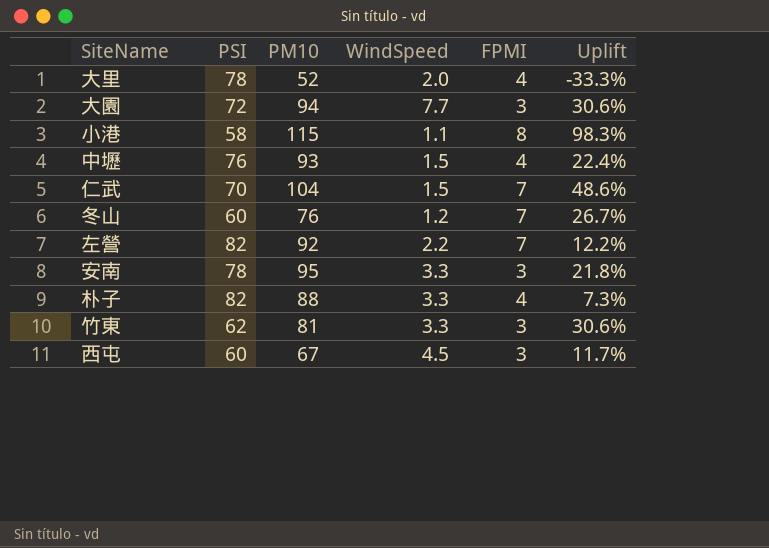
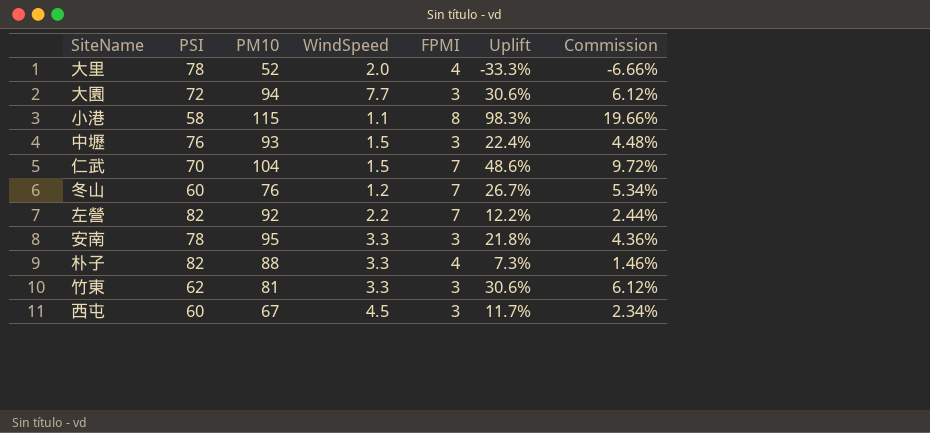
column Commission | formula: none -> [Uplift] * 0.2
中壢 | FPMI: 4 -> 3

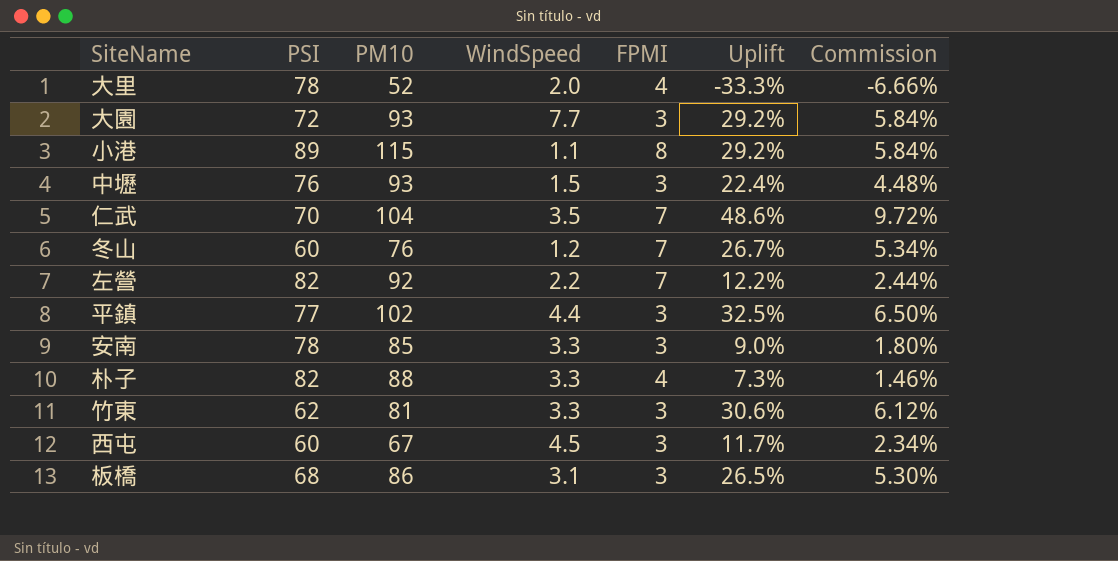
大園 | PM10: 94 -> 93
大園 | Uplift: 30.6% -> 29.2%
大園 | Commission: 6.12% -> 5.84%
小港 | PSI: 58 -> 89
小港 | Uplift: 98.3% -> 29.2%
小港 | Commission: 19.66% -> 5.84%
仁武 | WindSpeed: 1.5 -> 3.5
row 平鎮: none -> 77 | 102 | 4.4 | 3 | 32.5% | 6.50%
安南 | PM10: 95 -> 85
安南 | Uplift: 21.8% -> 9.0%
安南 | Commission: 4.36% -> 1.80%
row 板橋: none -> 68 | 86 | 3.1 | 3 | 26.5% | 5.30%

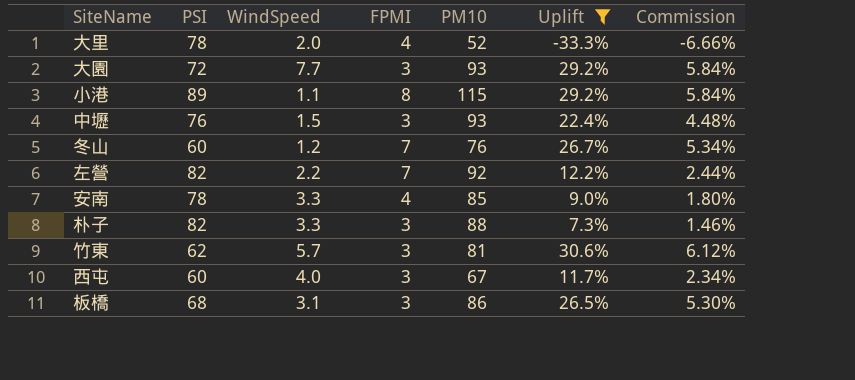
filter: none -> Uplift <= 30.6%
column PM10 | position: 3 -> 5
安南 | FPMI: 3 -> 4
朴子 | FPMI: 4 -> 3
竹東 | WindSpeed: 3.3 -> 5.7
西屯 | WindSpeed: 4.5 -> 4.0

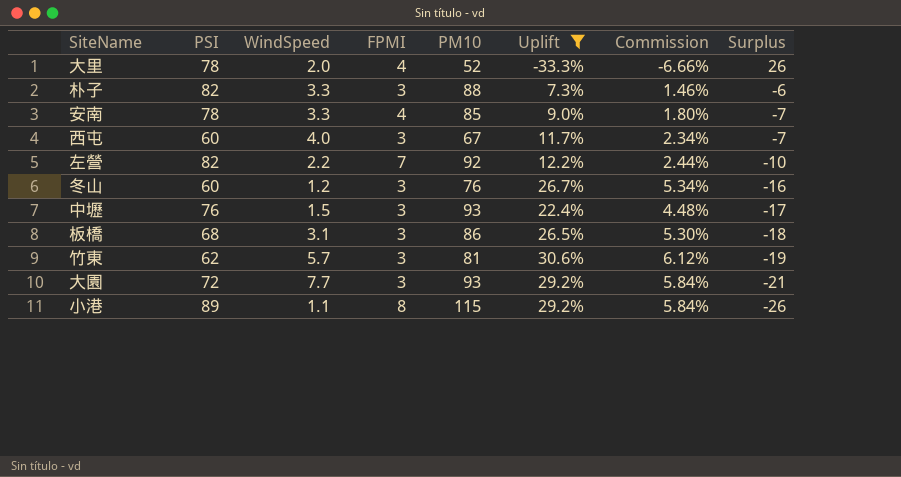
row order: none -> Surplus descending
column Surplus | formula: none -> [PSI] - [PM10]
冬山 | FPMI: 7 -> 3

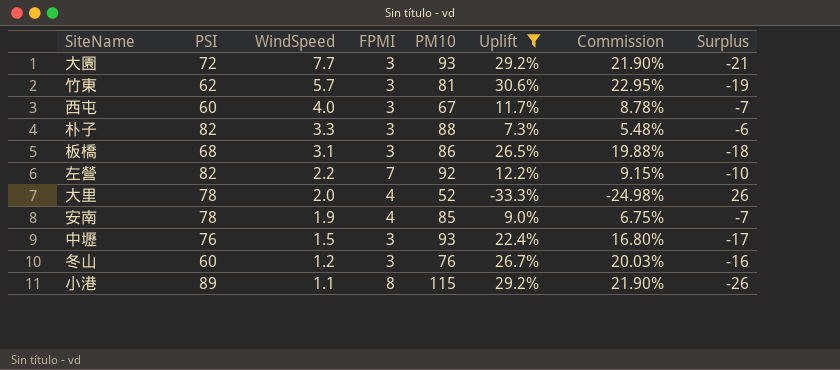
row order: Surplus descending -> WindSpeed descending
column Commission | formula: [Uplift] * 0.2 -> [Uplift] * 0.75
安南 | WindSpeed: 3.3 -> 1.9

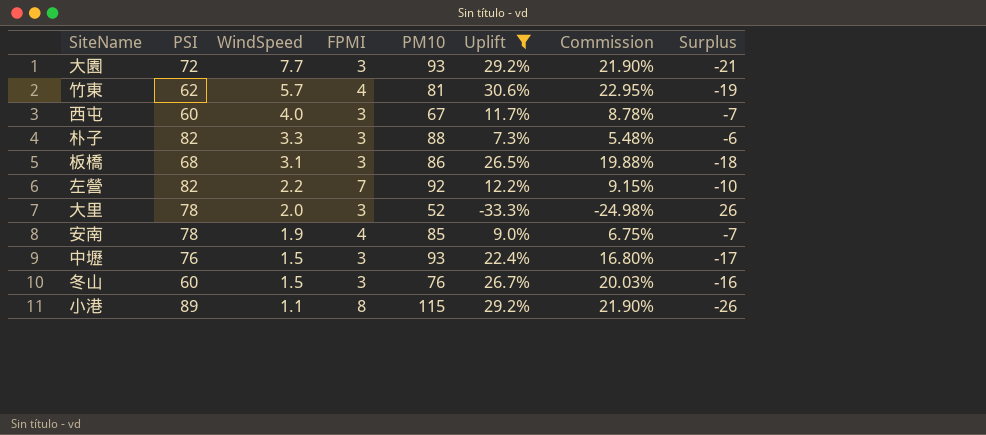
竹東 | FPMI: 3 -> 4
大里 | FPMI: 4 -> 3
冬山 | WindSpeed: 1.2 -> 1.5

